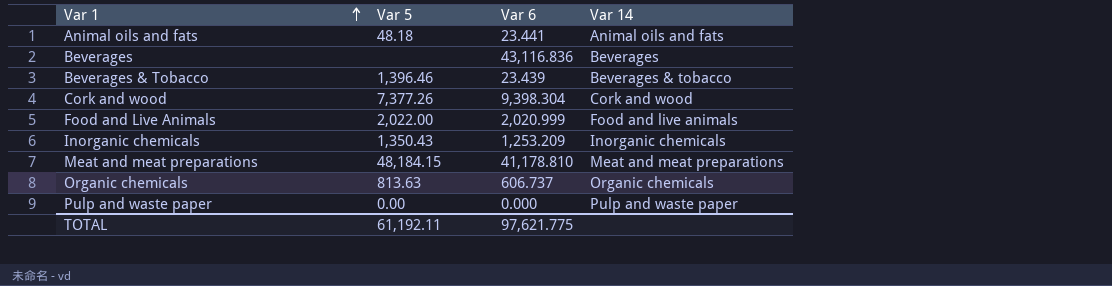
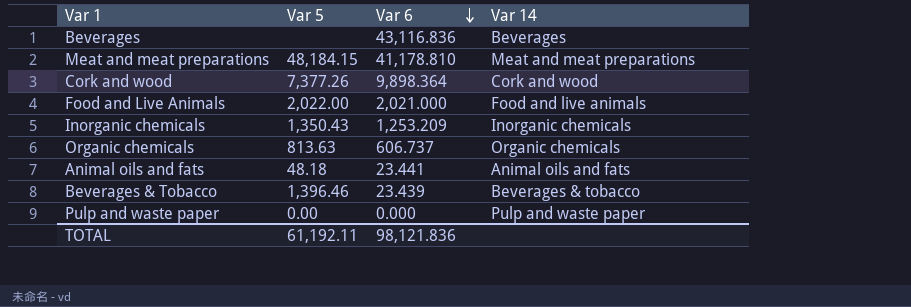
row order: Var 1 ascending -> Var 6 descending
Cork and wood | Var 6: 9,398.304 -> 9,898.364
Food and Live Animals | Var 6: 2,020.999 -> 2,021.000
TOTAL | Var 6: 97,621.775 -> 98,121.836

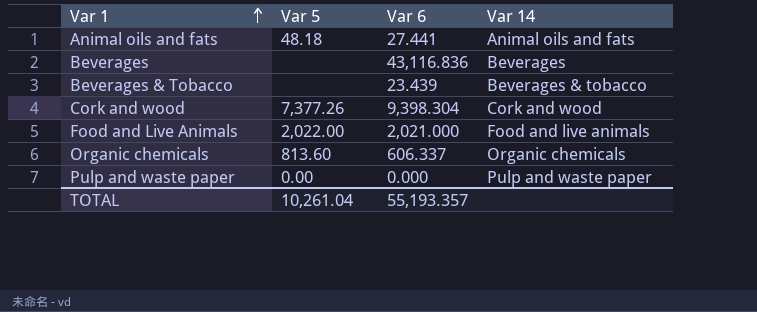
row order: Var 6 descending -> Var 1 ascending
row Meat and meat preparations: 48,184.15 | 41,178.810 | Meat and meat preparations -> none
row Inorganic chemicals: 1,350.43 | 1,253.209 | Inorganic chemicals -> none
Animal oils and fats | Var 6: 23.441 -> 27.441
Beverages & Tobacco | Var 5: 1,396.46 -> none
Cork and wood | Var 6: 9,898.364 -> 9,398.304
Organic chemicals | Var 5: 813.63 -> 813.60
Organic chemicals | Var 6: 606.737 -> 606.337
TOTAL | Var 5: 61,192.11 -> 10,261.04
TOTAL | Var 6: 98,121.836 -> 55,193.357

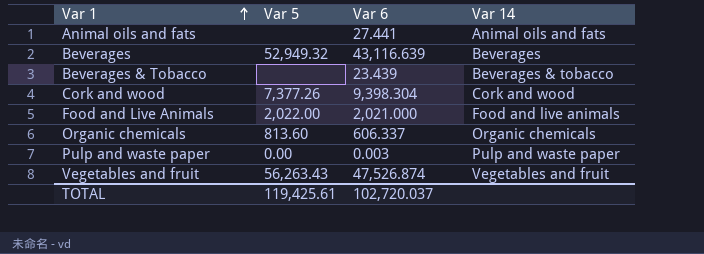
Animal oils and fats | Var 5: 48.18 -> none
Beverages | Var 5: none -> 52,949.32
Beverages | Var 6: 43,116.836 -> 43,116.639
Pulp and waste paper | Var 6: 0.000 -> 0.003
row Vegetables and fruit: none -> 56,263.43 | 47,526.874 | Vegetables and fruit
TOTAL | Var 5: 10,261.04 -> 119,425.61
TOTAL | Var 6: 55,193.357 -> 102,720.037

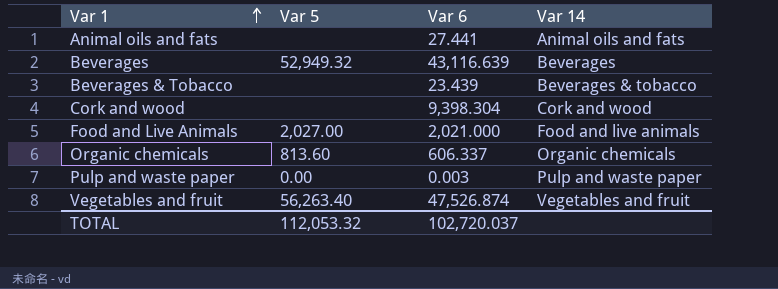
Cork and wood | Var 5: 7,377.26 -> none
Food and Live Animals | Var 5: 2,022.00 -> 2,027.00
Vegetables and fruit | Var 5: 56,263.43 -> 56,263.40
TOTAL | Var 5: 119,425.61 -> 112,053.32

